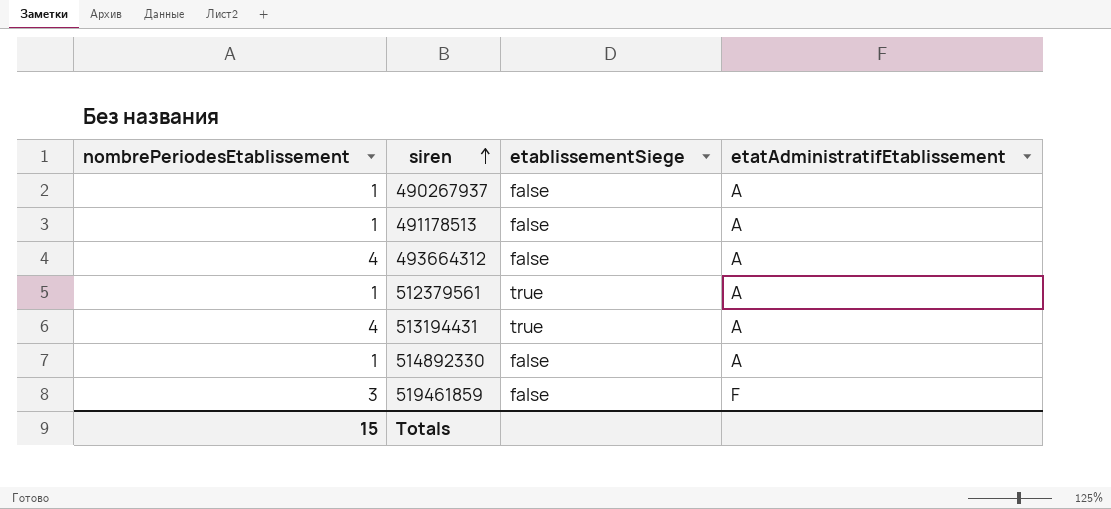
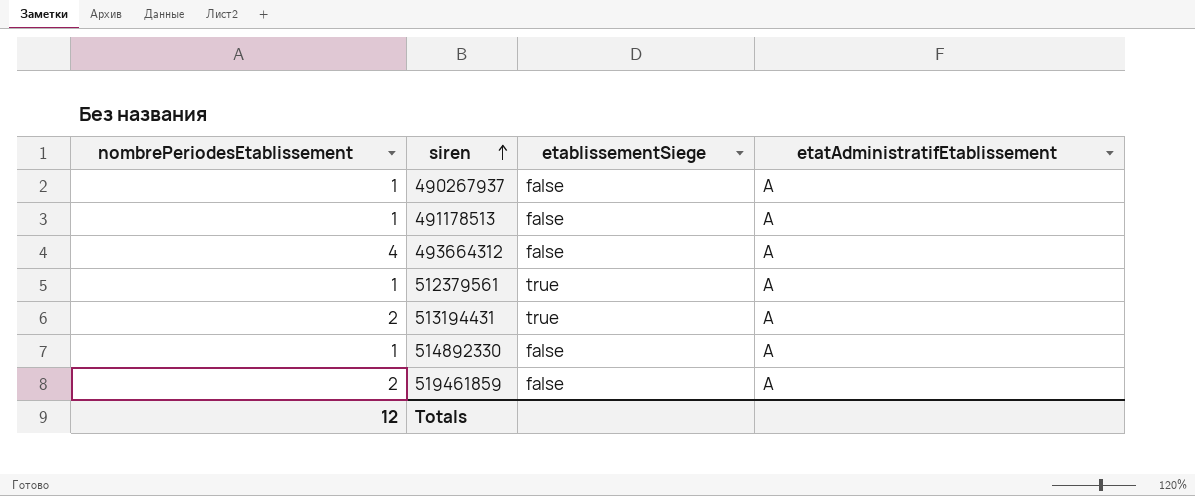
513194431 | nombrePeriodesEtablissement: 4 -> 2
519461859 | nombrePeriodesEtablissement: 3 -> 2
519461859 | etatAdministratifEtablissement: F -> A
Totals | nombrePeriodesEtablissement: 15 -> 12

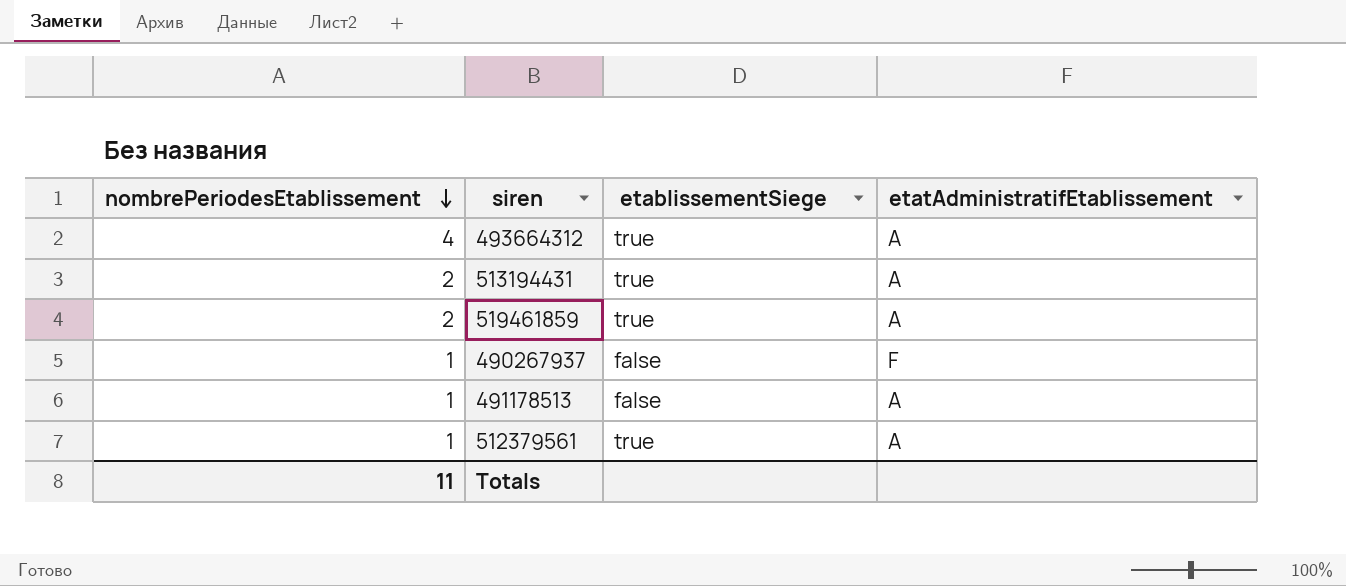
row order: siren ascending -> nombrePeriodesEtablissement descending
row 514892330: 1 | false | A -> none
493664312 | etablissementSiege: false -> true
519461859 | etablissementSiege: false -> true
490267937 | etatAdministratifEtablissement: A -> F
Totals | nombrePeriodesEtablissement: 12 -> 11

